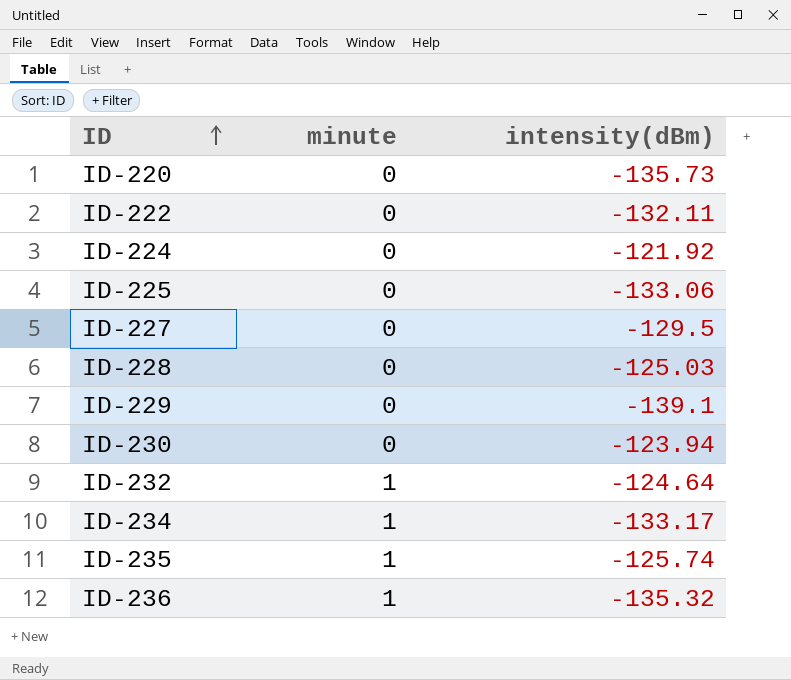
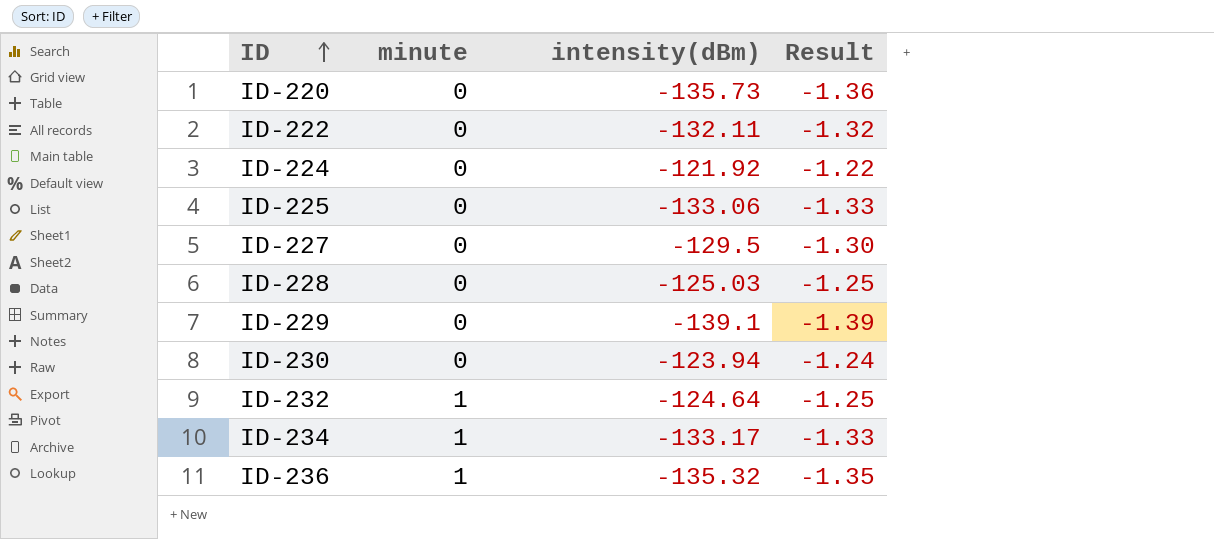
column Result | formula: none -> [intensity(dBm)] * 0.01
row ID-235: 1 | -125.74 -> none

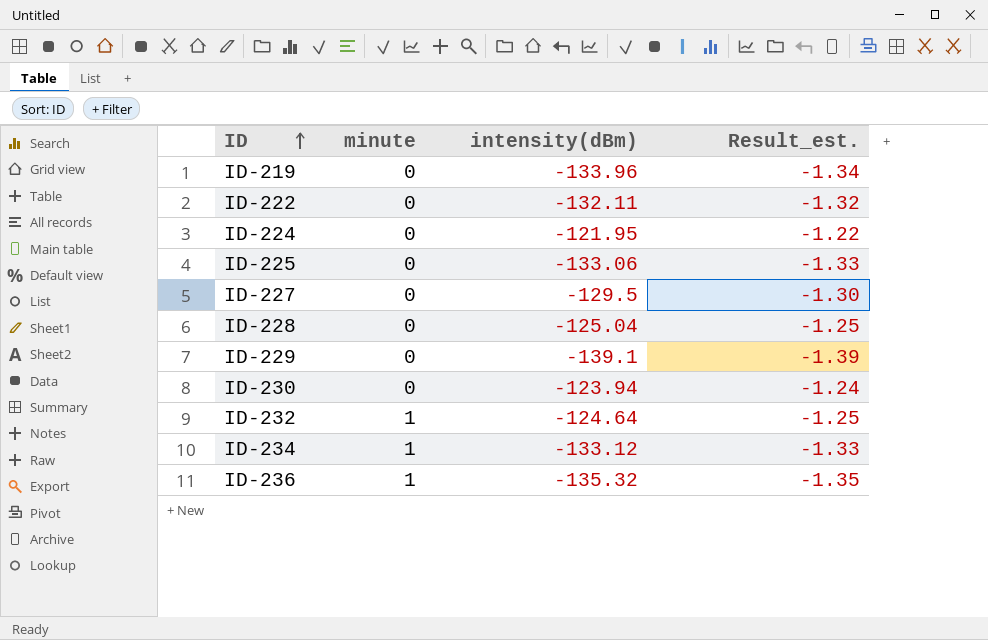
column name: Result -> Result_est.
row ID-220: 0 | -135.73 | -1.36 -> none
row ID-219: none -> 0 | -133.96 | -1.34
ID-224 | intensity(dBm): -121.92 -> -121.95
ID-228 | intensity(dBm): -125.03 -> -125.04
ID-234 | intensity(dBm): -133.17 -> -133.12

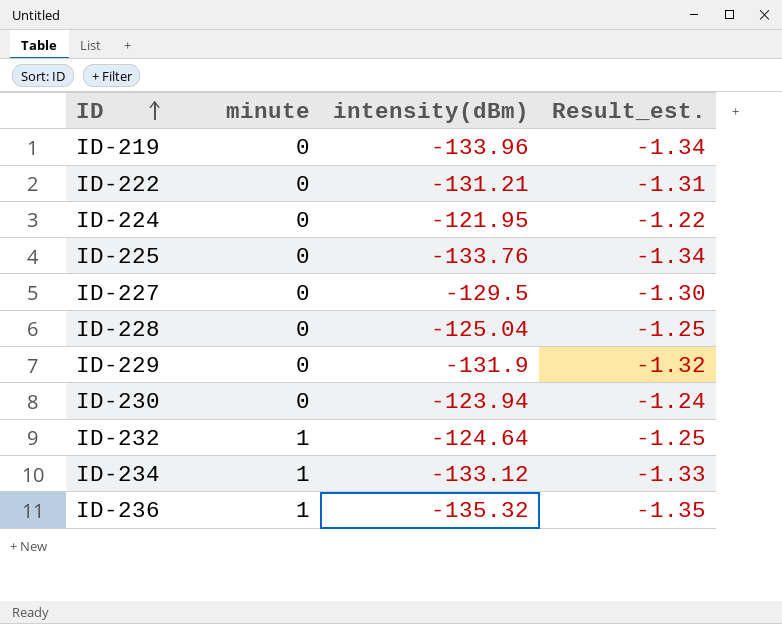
ID-222 | intensity(dBm): -132.11 -> -131.21
ID-222 | Result_est.: -1.32 -> -1.31
ID-225 | intensity(dBm): -133.06 -> -133.76
ID-225 | Result_est.: -1.33 -> -1.34
ID-229 | intensity(dBm): -139.1 -> -131.9
ID-229 | Result_est.: -1.39 -> -1.32

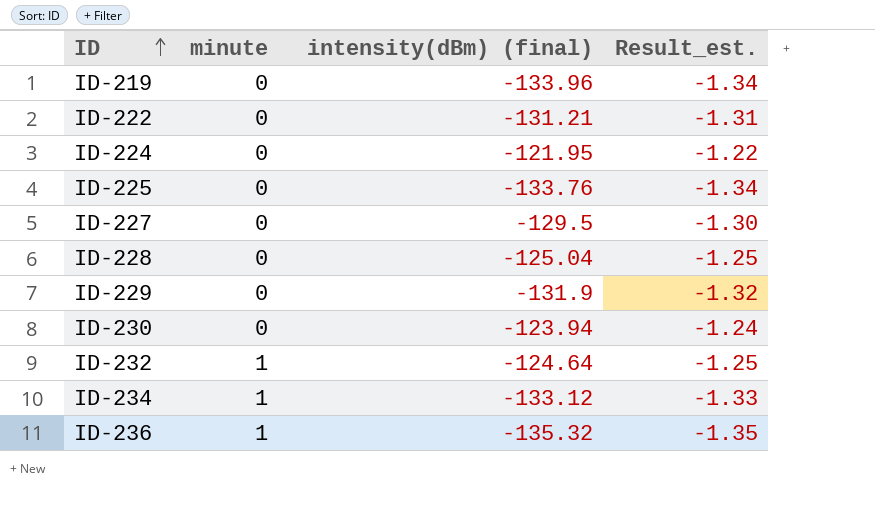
column name: intensity(dBm) -> intensity(dBm) (final)

